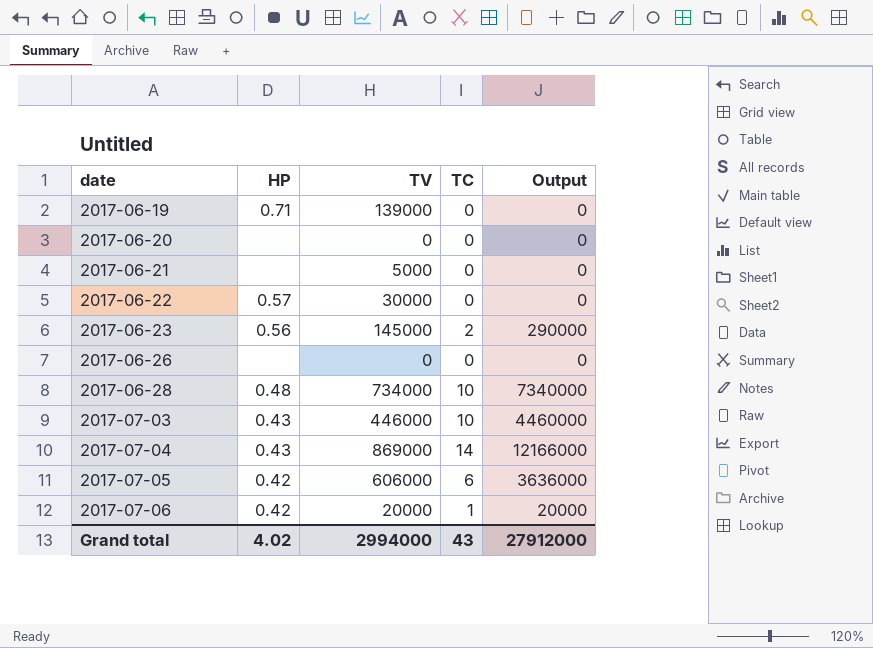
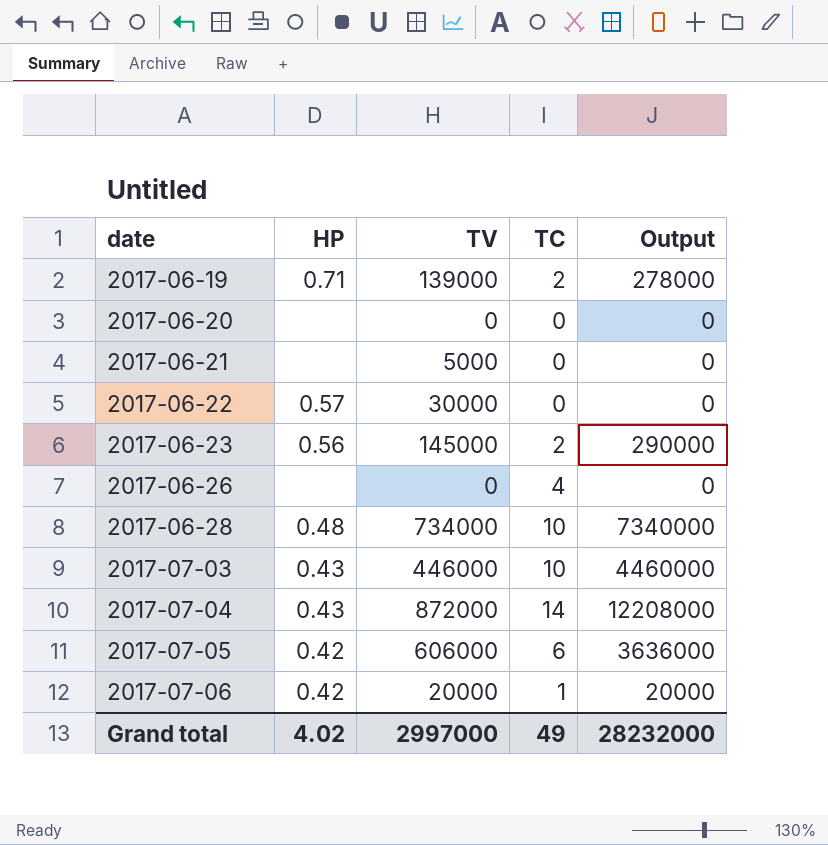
2017-06-19 | TC: 0 -> 2
2017-06-19 | Output: 0 -> 278000
2017-06-26 | TC: 0 -> 4
2017-07-04 | TV: 869000 -> 872000
2017-07-04 | Output: 12166000 -> 12208000
Grand total | TV: 2994000 -> 2997000
Grand total | TC: 43 -> 49
Grand total | Output: 27912000 -> 28232000

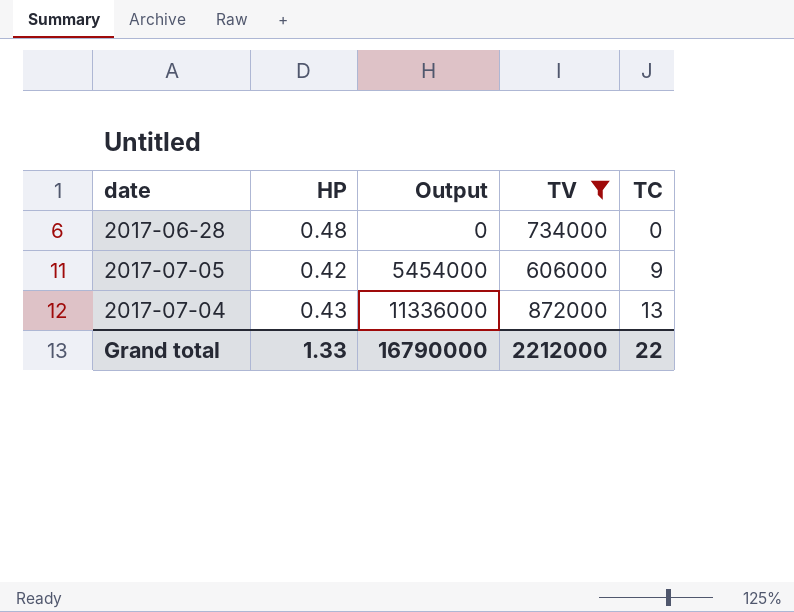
filter: none -> TV >= 606000
row order: date ascending -> Output ascending
column Output | position: 5 -> 3
2017-06-28 | Output: 7340000 -> 0
2017-06-28 | TC: 10 -> 0
2017-07-05 | Output: 3636000 -> 5454000
2017-07-05 | TC: 6 -> 9
2017-07-04 | Output: 12208000 -> 11336000
2017-07-04 | TC: 14 -> 13
Grand total | HP: 4.02 -> 1.33
Grand total | Output: 28232000 -> 16790000
Grand total | TV: 2997000 -> 2212000
Grand total | TC: 49 -> 22

